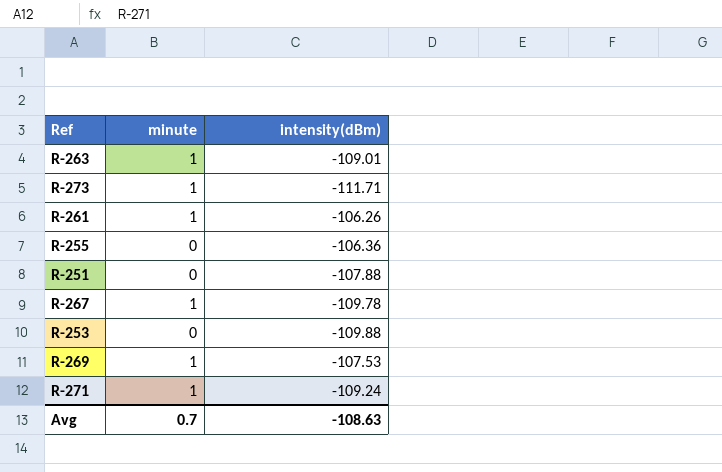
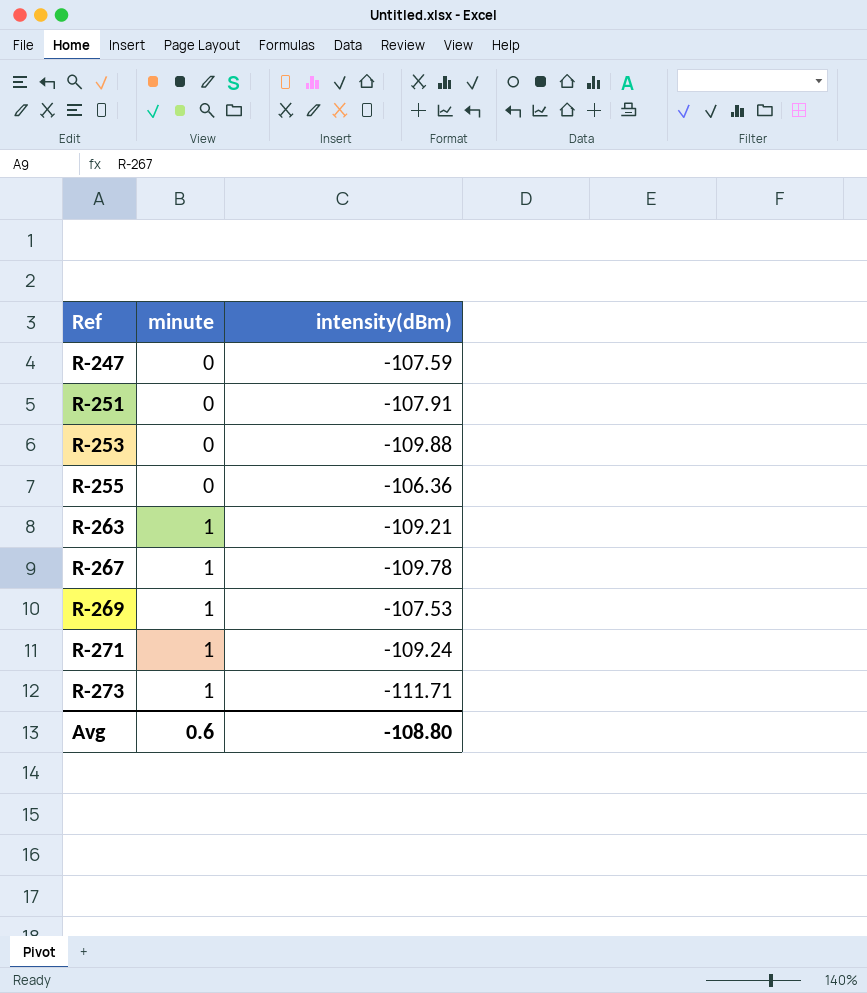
row order: none -> Ref ascending
row R-261: 1 | -106.26 -> none
row R-247: none -> 0 | -107.59
R-251 | intensity(dBm): -107.88 -> -107.91
R-263 | intensity(dBm): -109.01 -> -109.21
Avg | minute: 0.7 -> 0.6
Avg | intensity(dBm): -108.63 -> -108.80

